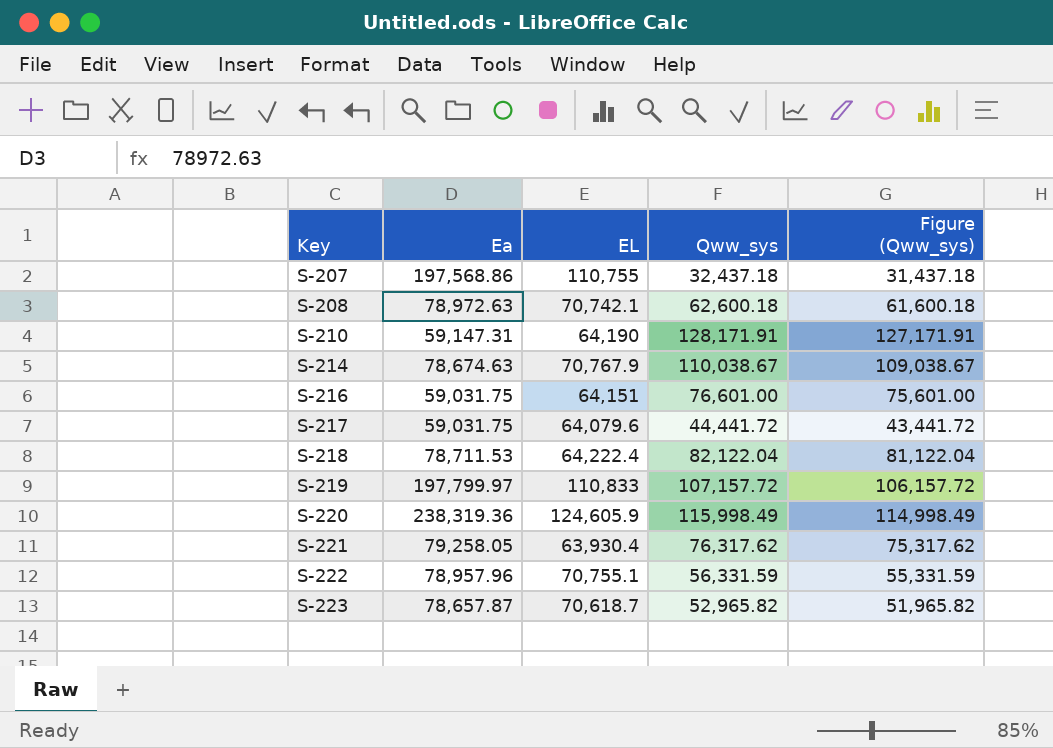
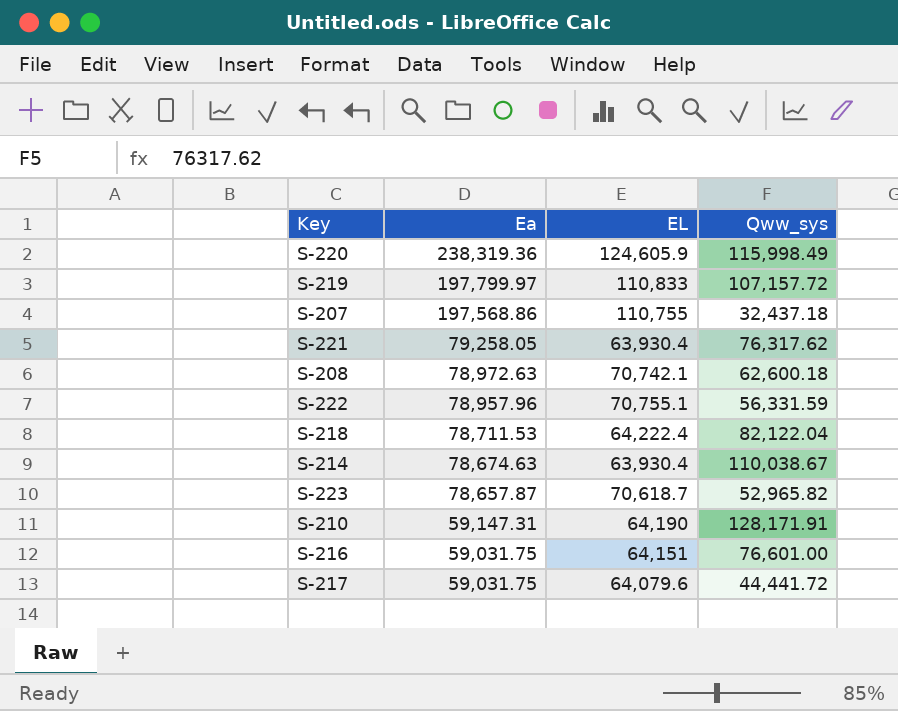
row order: Key ascending -> Ea descending
column Figure (Qww_sys) | formula: [Qww_sys] - 1000 -> none
S-214 | EL: 70,767.9 -> 63,930.4

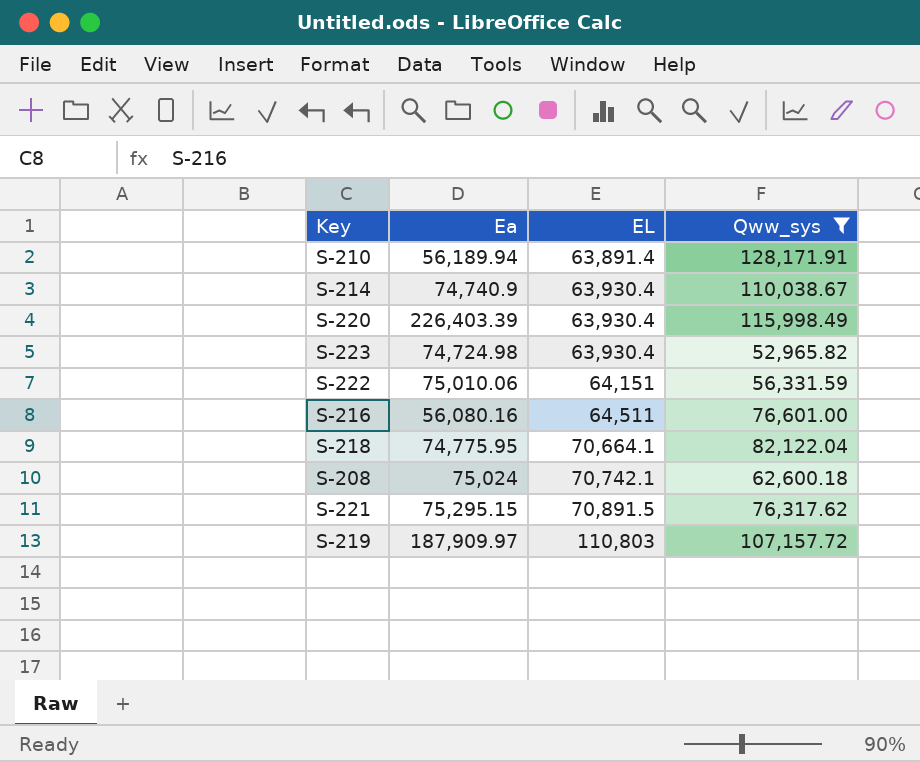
filter: none -> Qww_sys >= 52,965.82
row order: Ea descending -> EL ascending
S-210 | Ea: 59,147.31 -> 56,189.94
S-210 | EL: 64,190 -> 63,891.4
S-214 | Ea: 78,674.63 -> 74,740.9
S-220 | Ea: 238,319.36 -> 226,403.39
S-220 | EL: 124,605.9 -> 63,930.4
S-223 | Ea: 78,657.87 -> 74,724.98
S-223 | EL: 70,618.7 -> 63,930.4
S-222 | Ea: 78,957.96 -> 75,010.06
S-222 | EL: 70,755.1 -> 64,151
S-216 | Ea: 59,031.75 -> 56,080.16
S-216 | EL: 64,151 -> 64,511
S-218 | Ea: 78,711.53 -> 74,775.95
S-218 | EL: 64,222.4 -> 70,664.1
S-208 | Ea: 78,972.63 -> 75,024
S-221 | Ea: 79,258.05 -> 75,295.15
S-221 | EL: 63,930.4 -> 70,891.5
S-219 | Ea: 197,799.97 -> 187,909.97
S-219 | EL: 110,833 -> 110,803

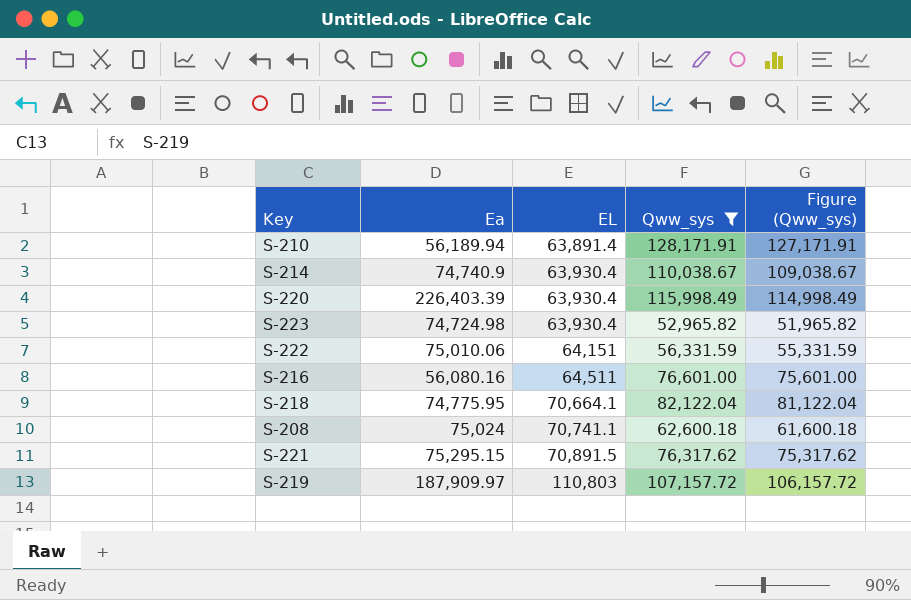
column Figure (Qww_sys) | formula: none -> [Qww_sys] - 1000
S-208 | EL: 70,742.1 -> 70,741.1

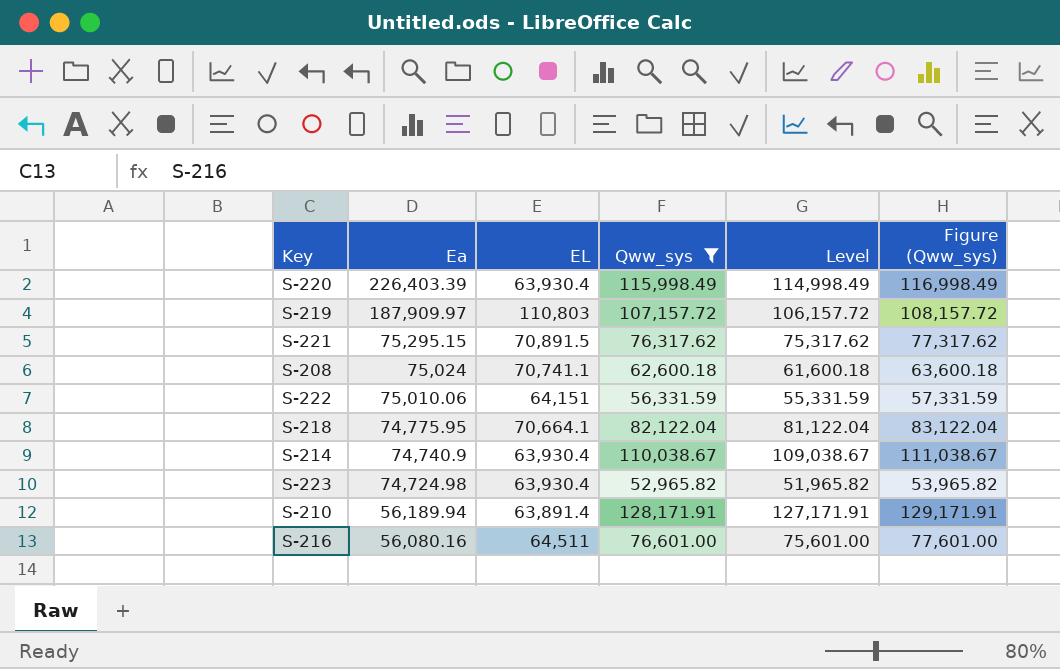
row order: EL ascending -> Ea descending
column Level | formula: none -> [Qww_sys] - 1000
column Figure (Qww_sys) | formula: [Qww_sys] - 1000 -> [Qww_sys] + 1000

